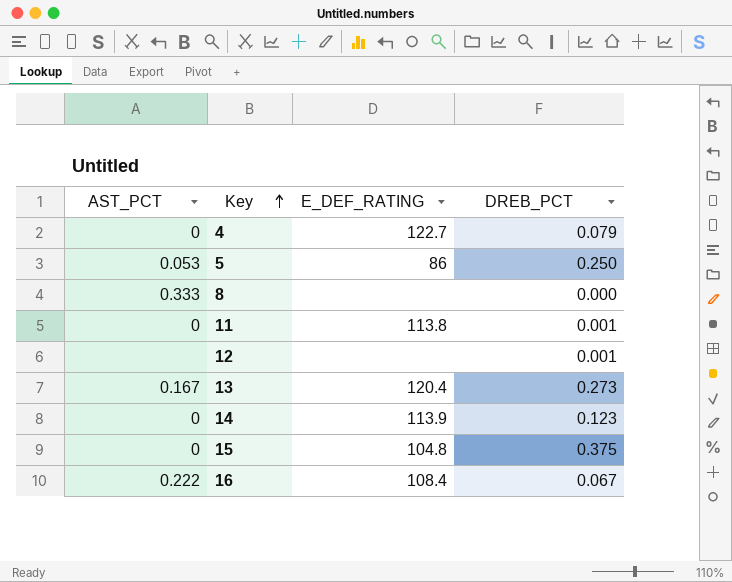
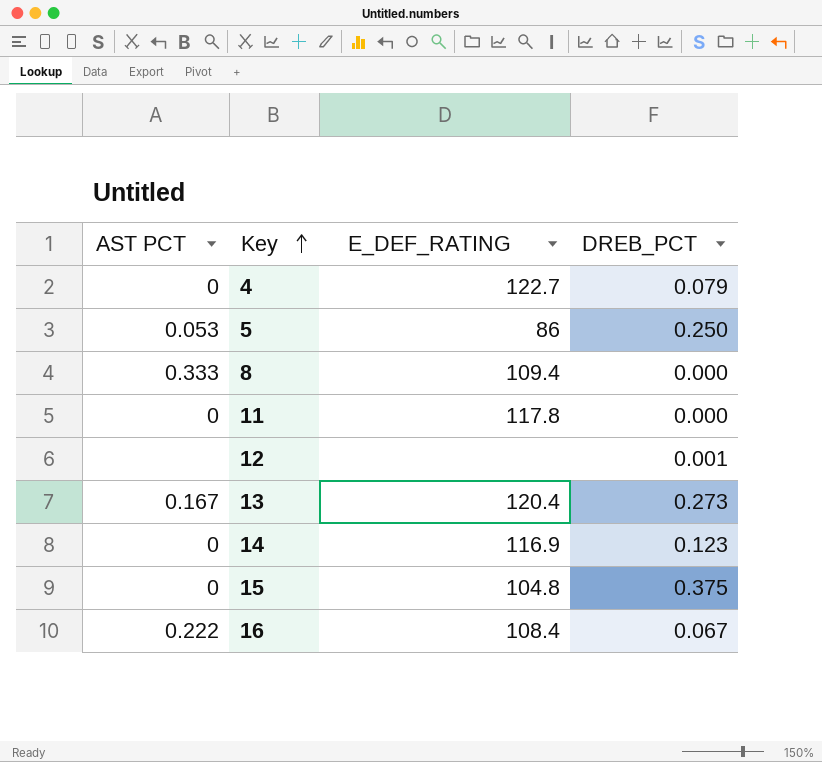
column name: AST_PCT -> AST PCT
8 | E_DEF_RATING: none -> 109.4
11 | E_DEF_RATING: 113.8 -> 117.8
11 | DREB_PCT: 0.001 -> 0.000
14 | E_DEF_RATING: 113.9 -> 116.9

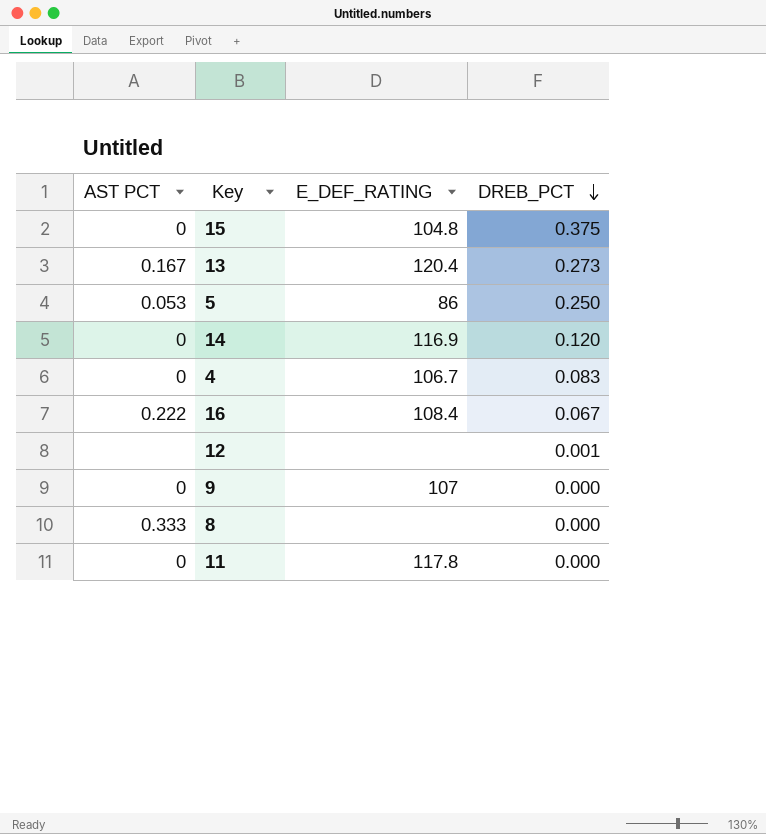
row order: Key ascending -> DREB_PCT descending
14 | DREB_PCT: 0.123 -> 0.120
4 | E_DEF_RATING: 122.7 -> 106.7
4 | DREB_PCT: 0.079 -> 0.083
row 9: none -> 0 | 107 | 0.000
8 | E_DEF_RATING: 109.4 -> none

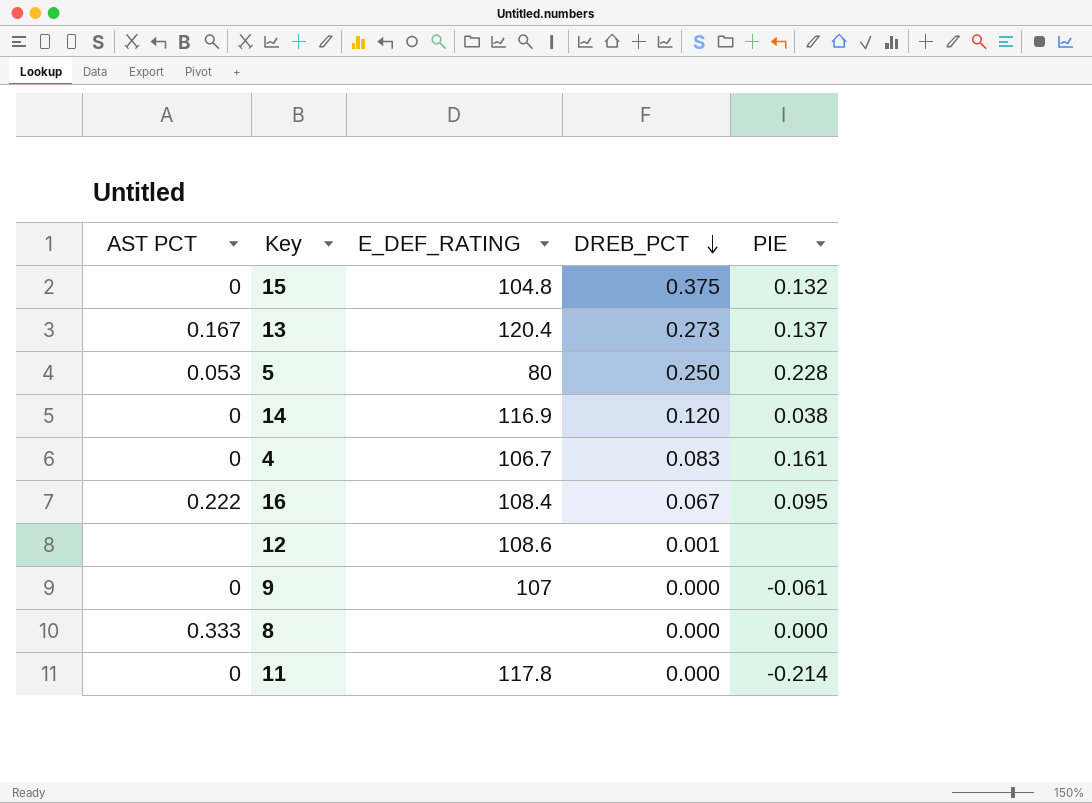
column PIE | position: none -> 5
5 | E_DEF_RATING: 86 -> 80
12 | E_DEF_RATING: none -> 108.6

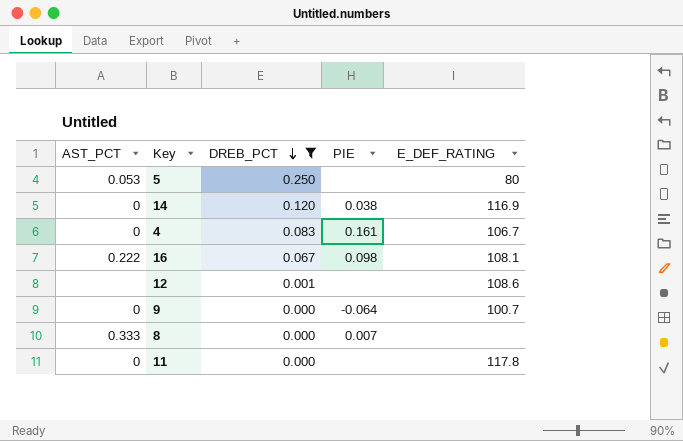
filter: none -> DREB_PCT <= 0.250
column name: AST PCT -> AST_PCT
column E_DEF_RATING | position: 3 -> 5
5 | PIE: 0.228 -> none
16 | PIE: 0.095 -> 0.098
16 | E_DEF_RATING: 108.4 -> 108.1
9 | PIE: -0.061 -> -0.064
9 | E_DEF_RATING: 107 -> 100.7
8 | PIE: 0.000 -> 0.007
11 | PIE: -0.214 -> none

